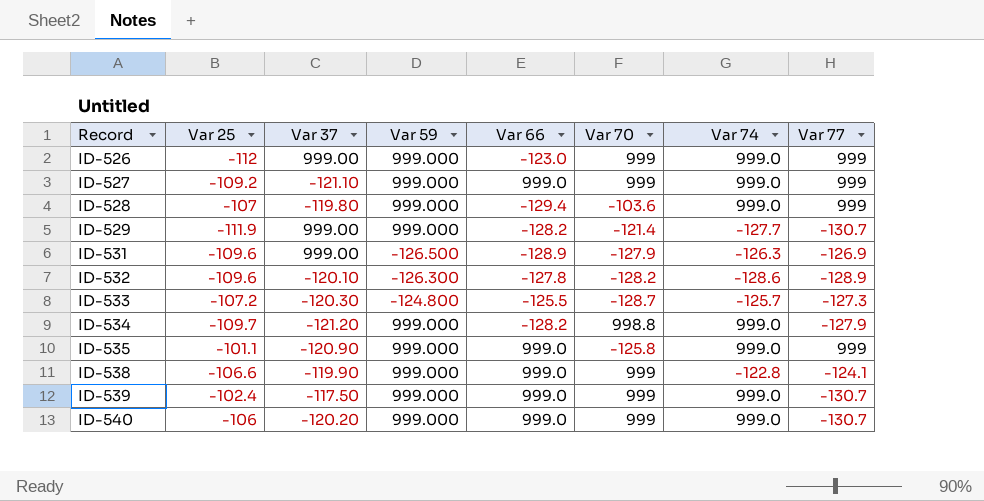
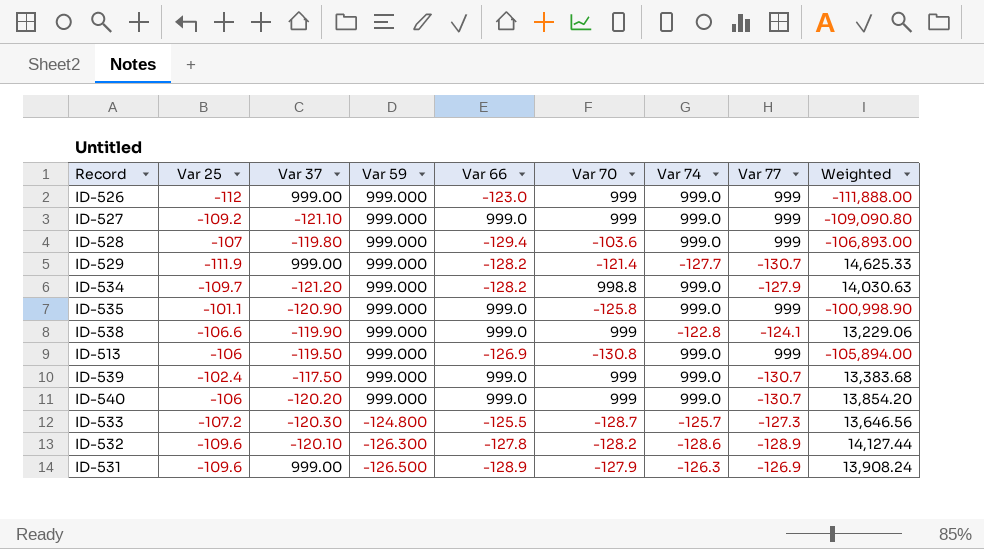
row order: Record ascending -> Var 59 descending
column Weighted | formula: none -> [Var 25] * [Var 77]
row ID-513: none -> -106 | -119.50 | 999.000 | -126.9 | -130.8 | 999.0 | 999 | -105,894.00

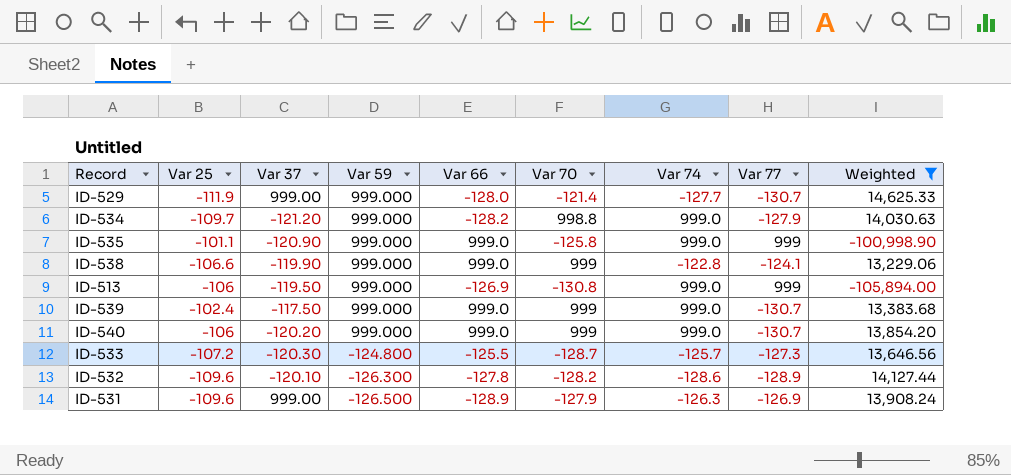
filter: none -> Weighted >= -105,894.00
ID-529 | Var 66: -128.2 -> -128.0

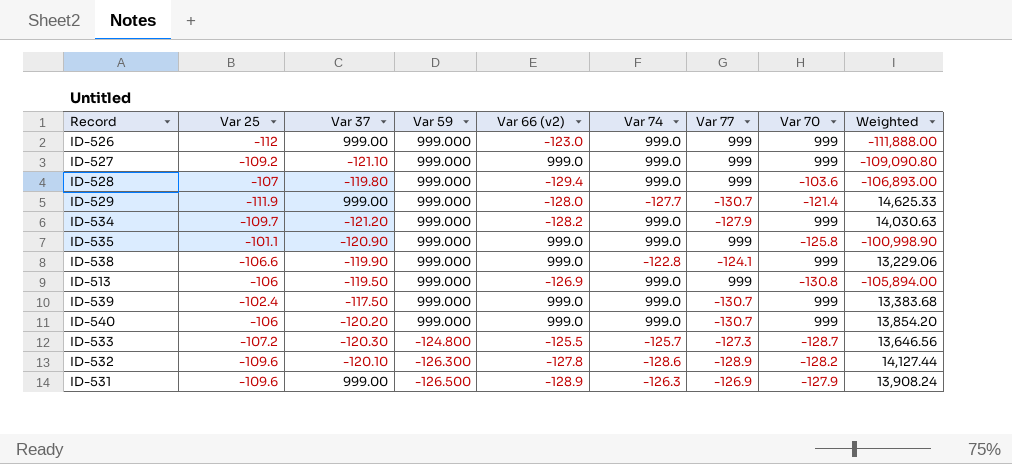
filter: Weighted >= -105,894.00 -> none
column name: Var 66 -> Var 66 (v2)
column Var 70 | position: 6 -> 8
ID-534 | Var 70: 998.8 -> 999

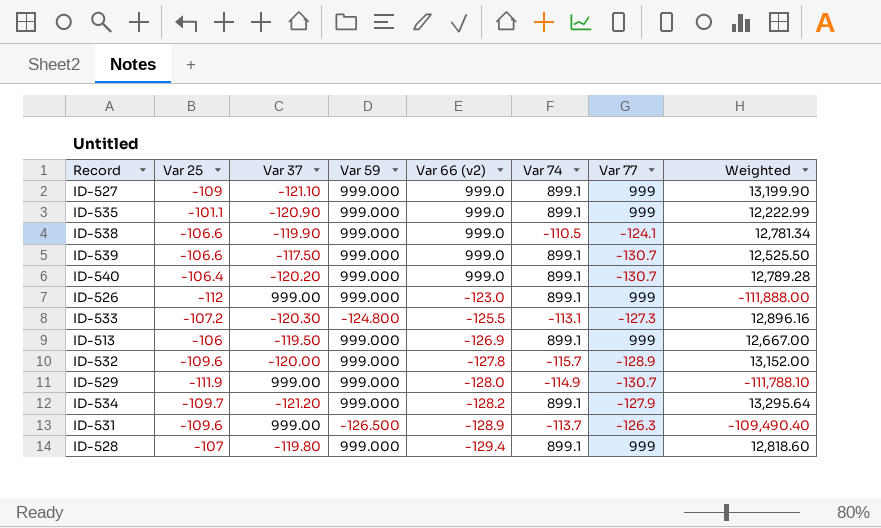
row order: Var 59 descending -> Var 66 (v2) descending
column Var 70 | position: 8 -> none
column Weighted | formula: [Var 25] * [Var 77] -> [Var 25] * [Var 37]
ID-527 | Var 25: -109.2 -> -109
ID-527 | Var 74: 999.0 -> 899.1
ID-535 | Var 74: 999.0 -> 899.1
ID-538 | Var 74: -122.8 -> -110.5
ID-539 | Var 25: -102.4 -> -106.6
ID-539 | Var 74: 999.0 -> 899.1
ID-540 | Var 25: -106 -> -106.4
ID-540 | Var 74: 999.0 -> 899.1
ID-526 | Var 74: 999.0 -> 899.1
ID-533 | Var 74: -125.7 -> -113.1
ID-513 | Var 74: 999.0 -> 899.1
ID-532 | Var 37: -120.10 -> -120.00
ID-532 | Var 59: -126.300 -> 999.000
ID-532 | Var 74: -128.6 -> -115.7
ID-529 | Var 74: -127.7 -> -114.9
ID-534 | Var 74: 999.0 -> 899.1
ID-531 | Var 74: -126.3 -> -113.7
ID-531 | Var 77: -126.9 -> -126.3
ID-528 | Var 74: 999.0 -> 899.1

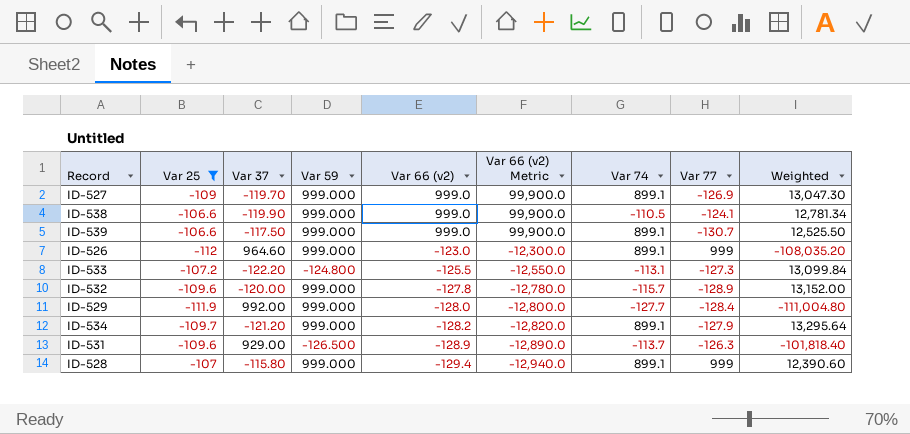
filter: none -> Var 25 <= -106.6
column Var 66 (v2) Metric | formula: none -> [Var 66 (v2)] * 100
ID-527 | Var 37: -121.10 -> -119.70
ID-527 | Var 77: 999 -> -126.9
ID-527 | Weighted: 13,199.90 -> 13,047.30
ID-526 | Var 37: 999.00 -> 964.60
ID-526 | Weighted: -111,888.00 -> -108,035.20
ID-533 | Var 37: -120.30 -> -122.20
ID-533 | Weighted: 12,896.16 -> 13,099.84
ID-529 | Var 37: 999.00 -> 992.00
ID-529 | Var 74: -114.9 -> -127.7
ID-529 | Var 77: -130.7 -> -128.4
ID-529 | Weighted: -111,788.10 -> -111,004.80
ID-531 | Var 37: 999.00 -> 929.00
ID-531 | Weighted: -109,490.40 -> -101,818.40
ID-528 | Var 37: -119.80 -> -115.80
ID-528 | Weighted: 12,818.60 -> 12,390.60

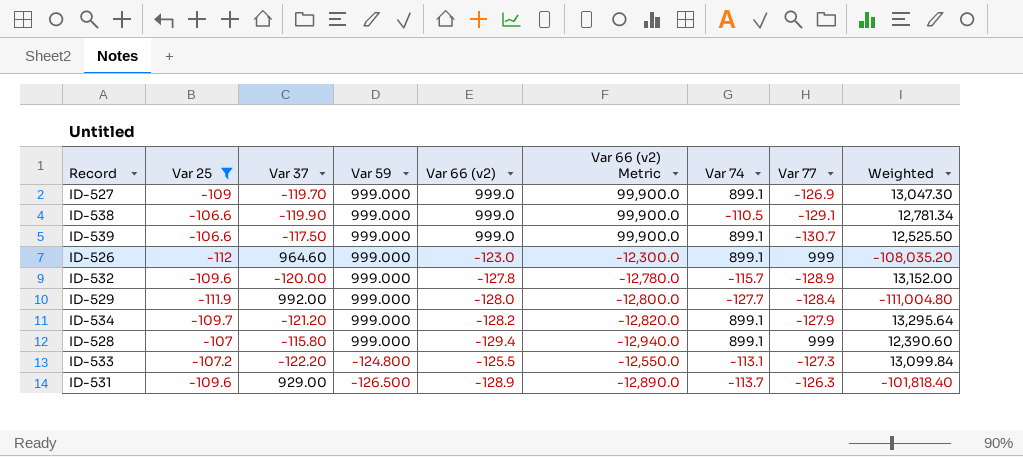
row order: Var 66 (v2) descending -> Var 59 descending
ID-538 | Var 77: -124.1 -> -129.1

